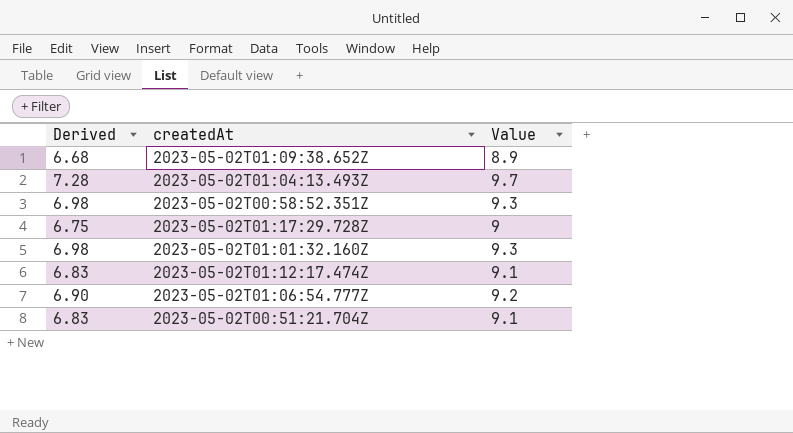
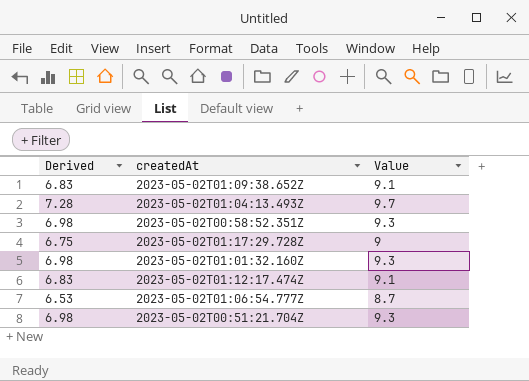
2023-05-02T01:09:38.652Z | Derived: 6.68 -> 6.83
2023-05-02T01:09:38.652Z | Value: 8.9 -> 9.1
2023-05-02T01:06:54.777Z | Derived: 6.90 -> 6.53
2023-05-02T01:06:54.777Z | Value: 9.2 -> 8.7
2023-05-02T00:51:21.704Z | Derived: 6.83 -> 6.98
2023-05-02T00:51:21.704Z | Value: 9.1 -> 9.3

